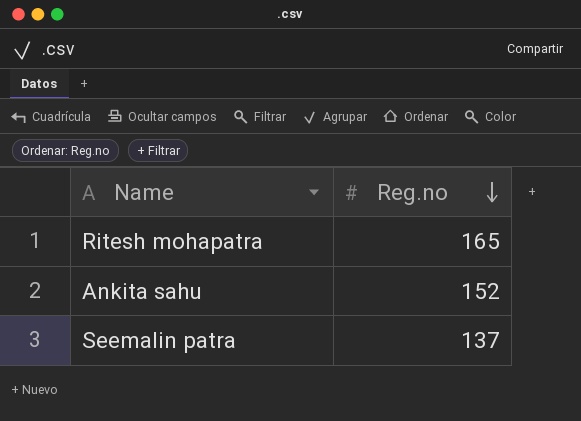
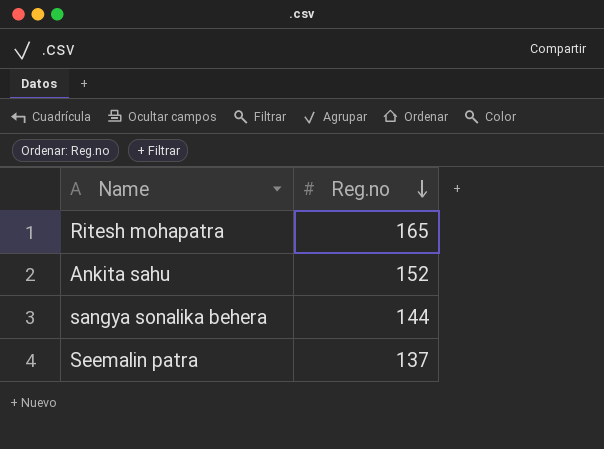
row sangya sonalika behera: none -> 144

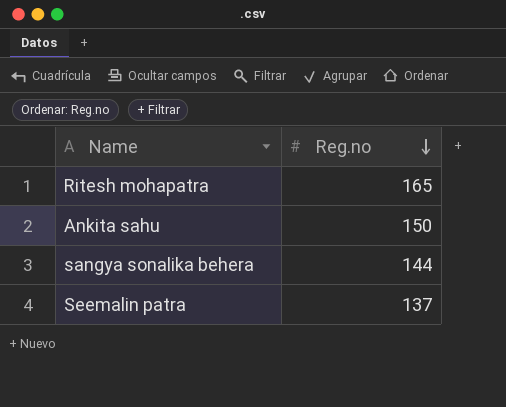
Ankita sahu | Reg.no: 152 -> 150

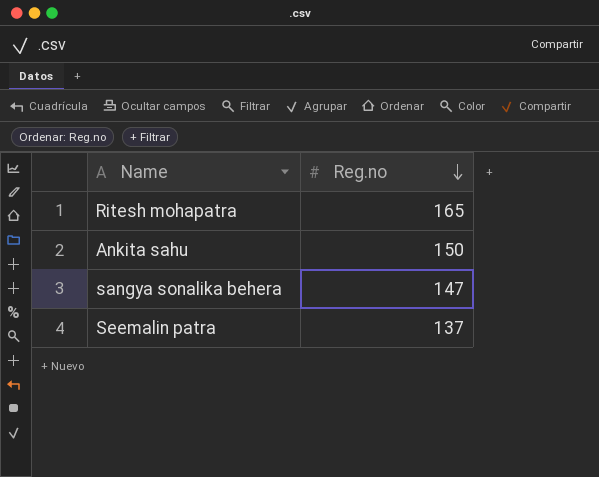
sangya sonalika behera | Reg.no: 144 -> 147

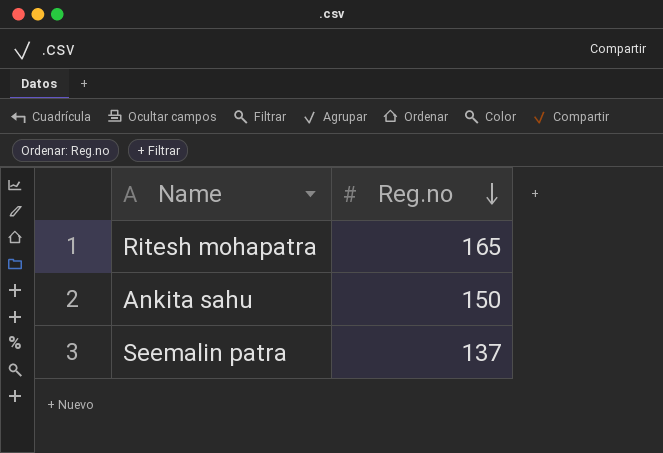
row sangya sonalika behera: 147 -> none

